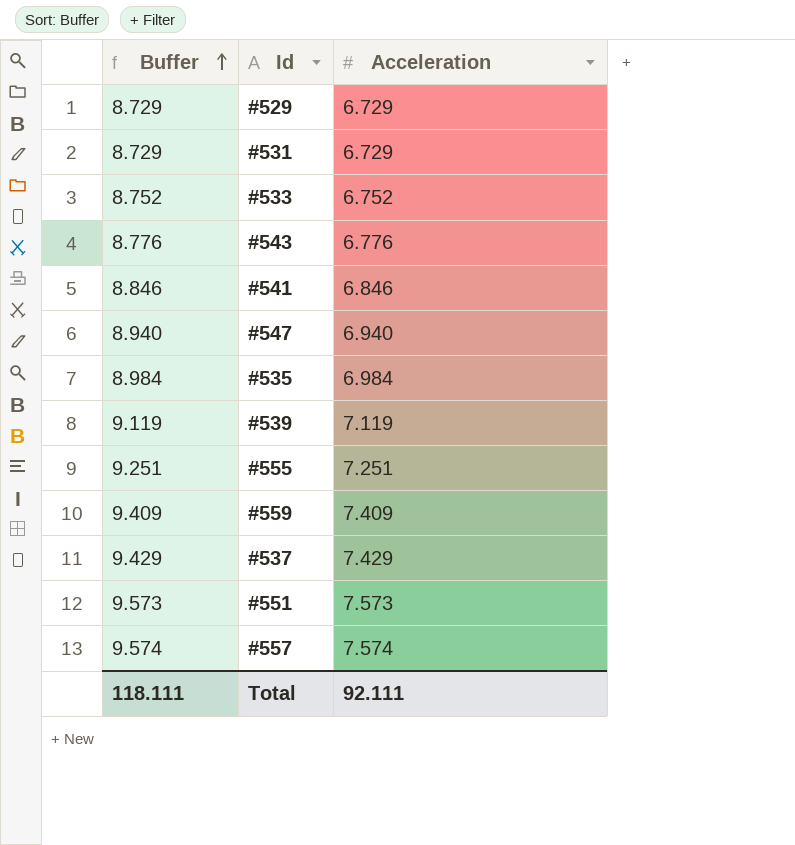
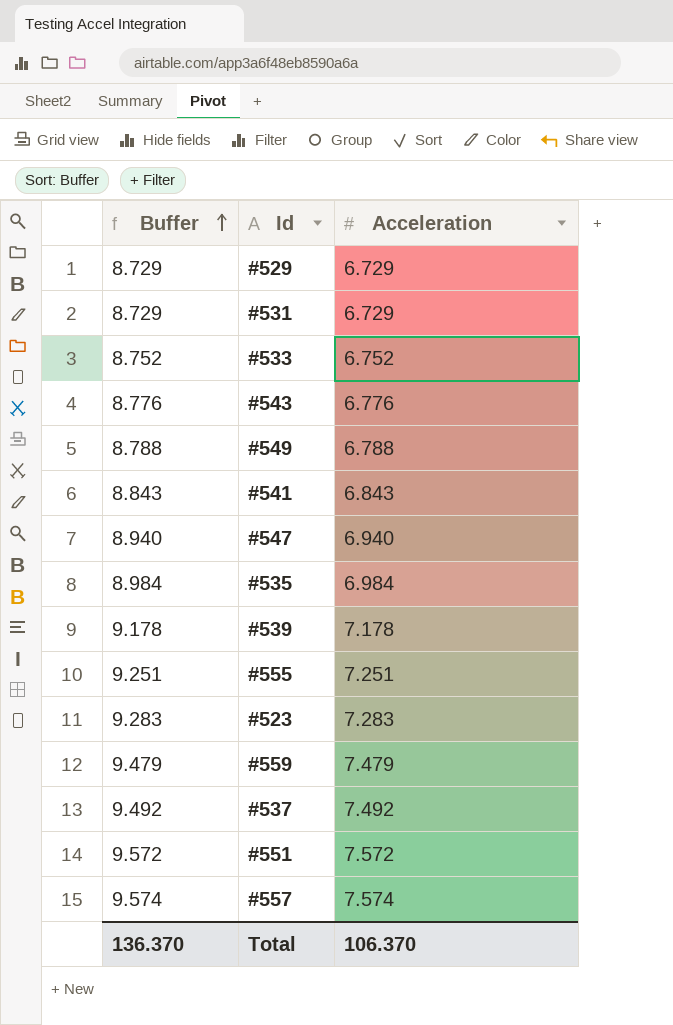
row #549: none -> 8.788 | 6.788
#541 | Buffer: 8.846 -> 8.843
#541 | Acceleration: 6.846 -> 6.843
#539 | Buffer: 9.119 -> 9.178
#539 | Acceleration: 7.119 -> 7.178
row #523: none -> 9.283 | 7.283
#559 | Buffer: 9.409 -> 9.479
#559 | Acceleration: 7.409 -> 7.479
#537 | Buffer: 9.429 -> 9.492
#537 | Acceleration: 7.429 -> 7.492
#551 | Buffer: 9.573 -> 9.572
#551 | Acceleration: 7.573 -> 7.572
Total | Buffer: 118.111 -> 136.370
Total | Acceleration: 92.111 -> 106.370

